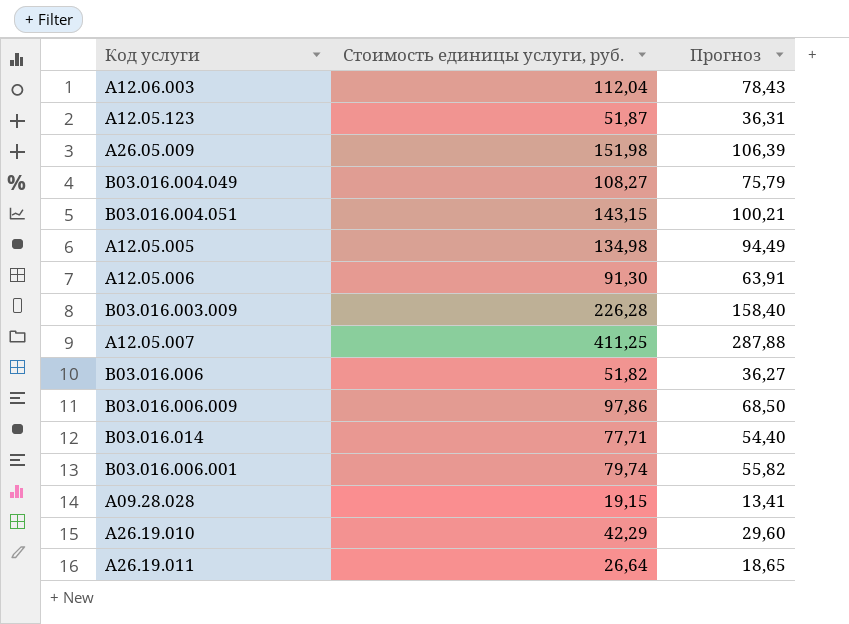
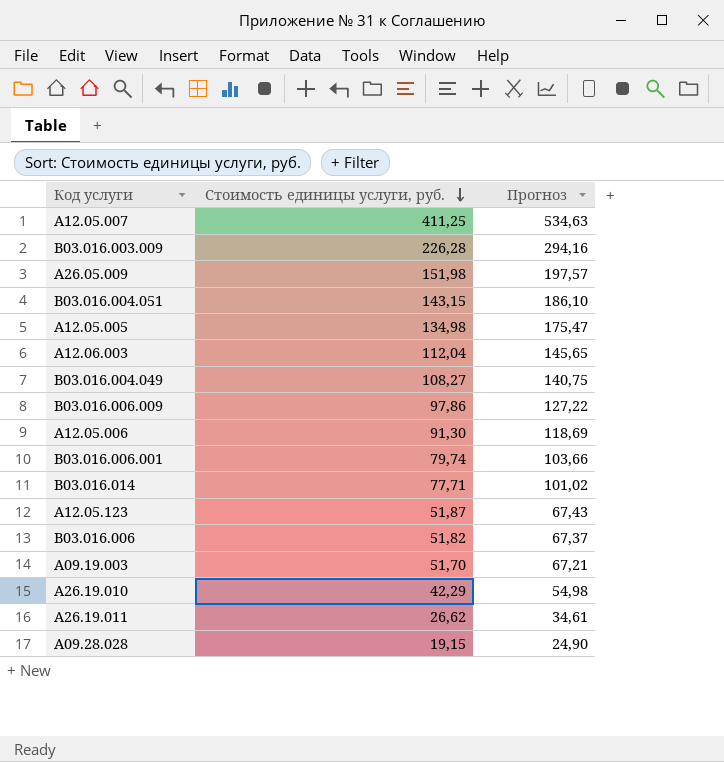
row order: none -> Стоимость единицы услуги, руб. descending
column Прогноз | formula: [Стоимость единицы услуги, руб.] * 0,7 -> [Стоимость единицы услуги, руб.] * 1,3
row A09.19.003: none -> 51,70 | 67,21
A26.19.011 | Стоимость единицы услуги, руб.: 26,64 -> 26,62

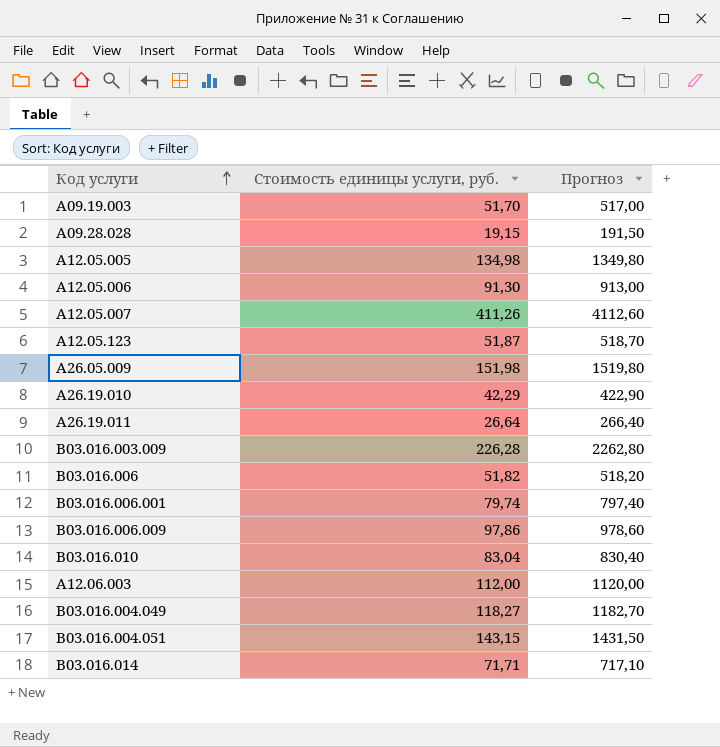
row order: Стоимость единицы услуги, руб. descending -> Код услуги ascending
column Прогноз | formula: [Стоимость единицы услуги, руб.] * 1,3 -> [Стоимость единицы услуги, руб.] * 10
A12.05.007 | Стоимость единицы услуги, руб.: 411,25 -> 411,26
A26.19.011 | Стоимость единицы услуги, руб.: 26,62 -> 26,64
row B03.016.010: none -> 83,04 | 830,40
А12.06.003 | Стоимость единицы услуги, руб.: 112,04 -> 112,00
В03.016.004.049 | Стоимость единицы услуги, руб.: 108,27 -> 118,27
В03.016.014 | Стоимость единицы услуги, руб.: 77,71 -> 71,71

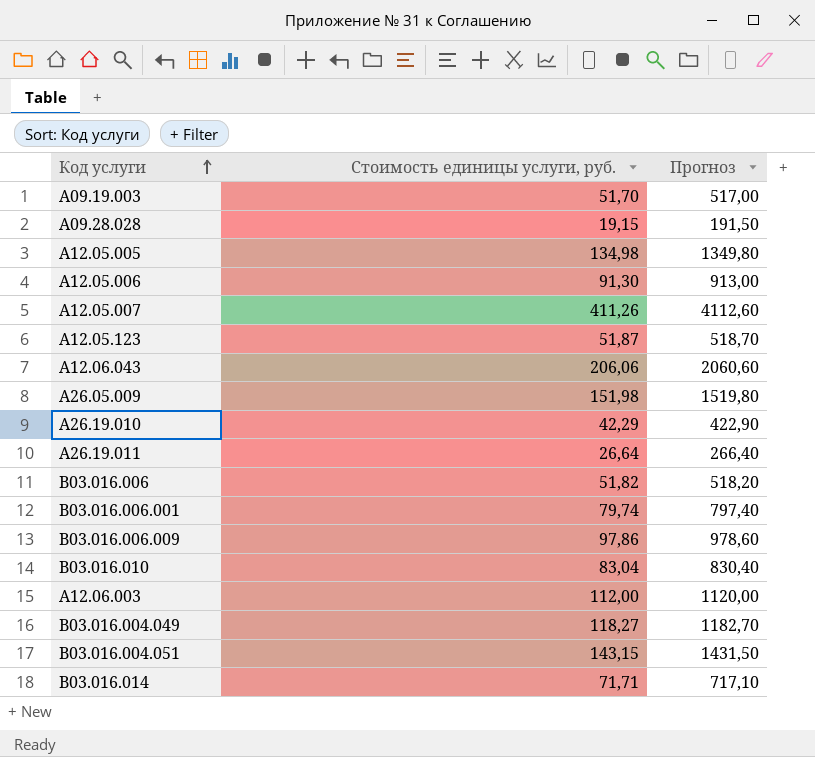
row B03.016.003.009: 226,28 | 2262,80 -> none
row A12.06.043: none -> 206,06 | 2060,60

